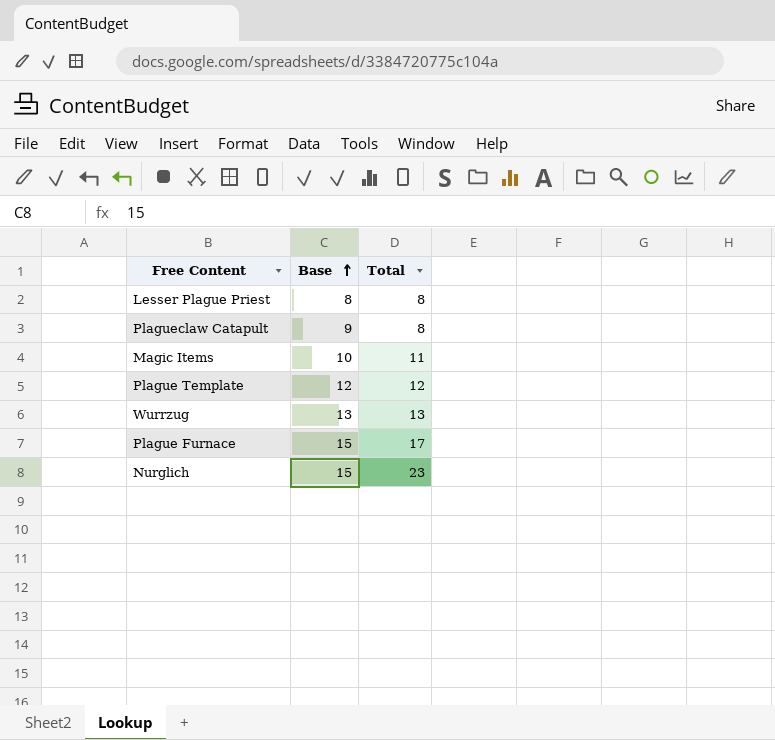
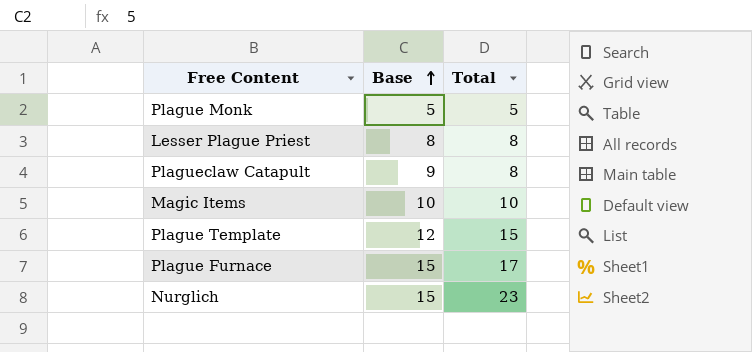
row Wurrzug: 13 | 13 -> none
row Plague Monk: none -> 5 | 5
Magic Items | Total: 11 -> 10
Plague Template | Total: 12 -> 15

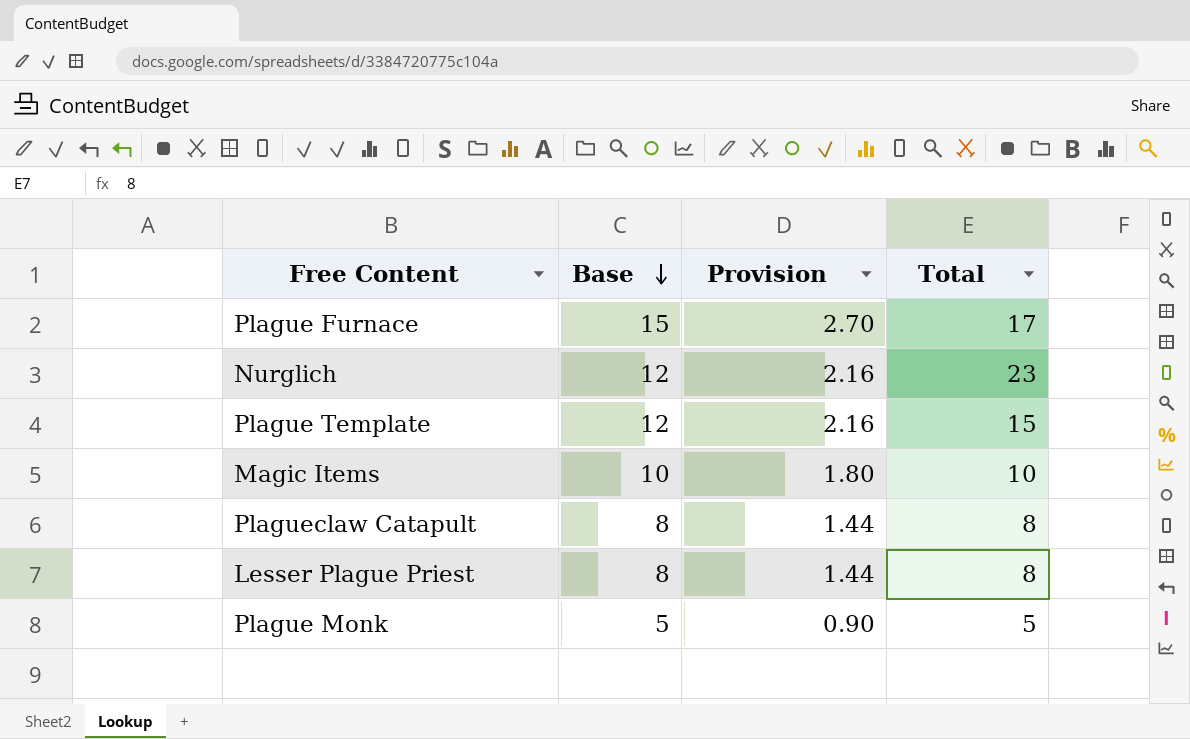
row order: Base ascending -> Base descending
column Provision | formula: none -> [Base] * 0.18
Nurglich | Base: 15 -> 12
Plagueclaw Catapult | Base: 9 -> 8

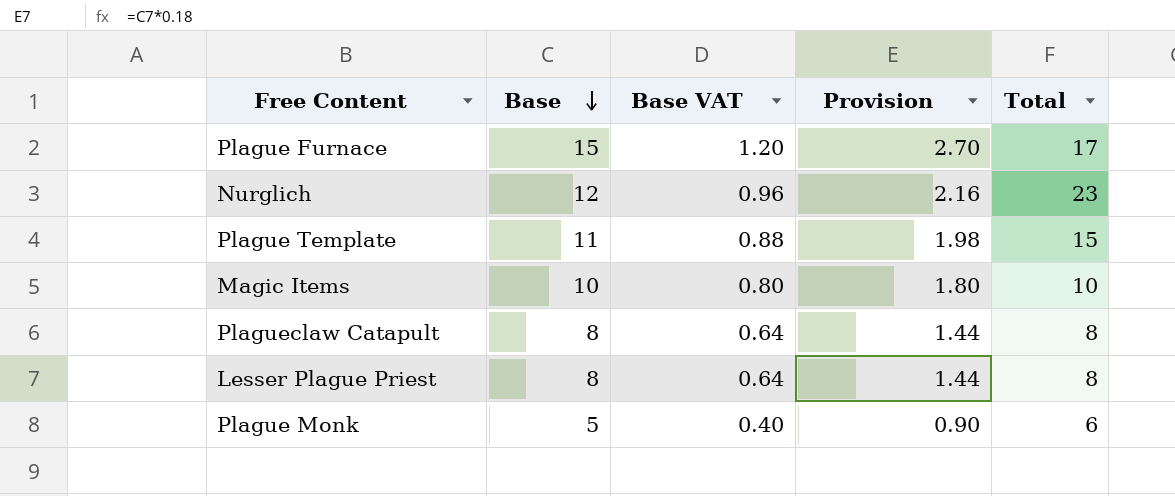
column Base VAT | formula: none -> [Base] * 0.08
Plague Template | Base: 12 -> 11
Plague Template | Provision: 2.16 -> 1.98
Plague Monk | Total: 5 -> 6

